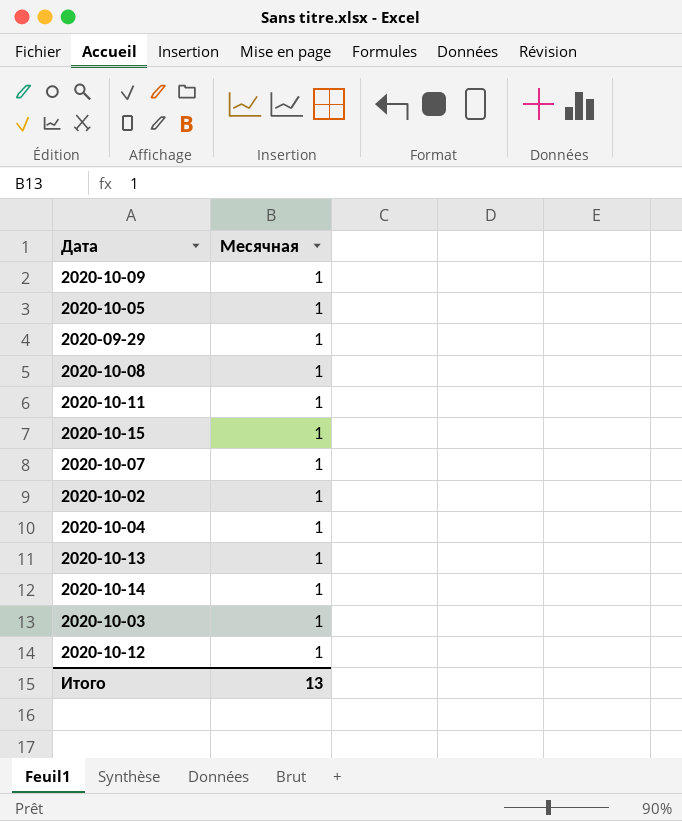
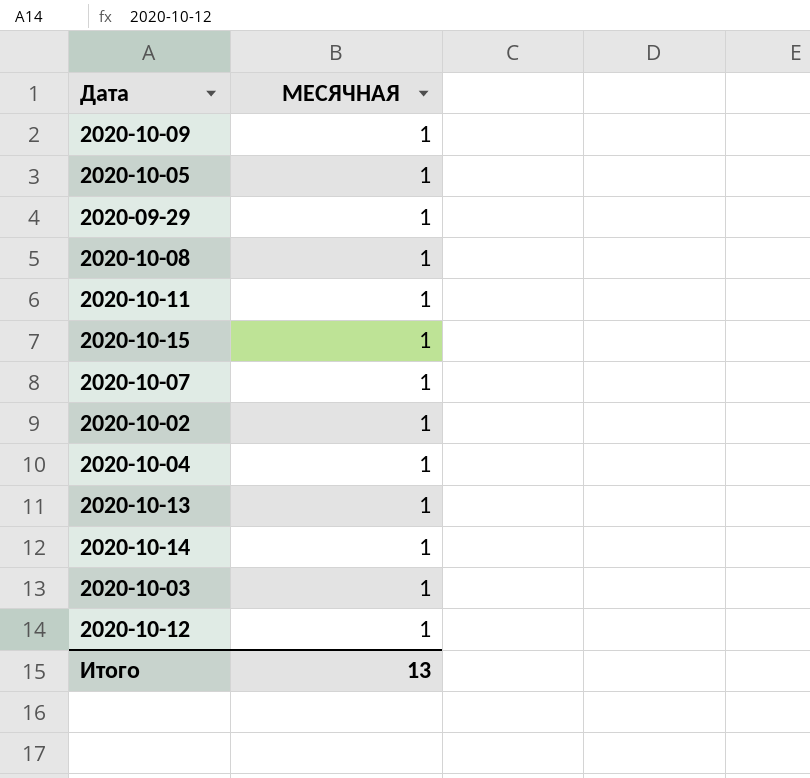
column name: Месячная -> МЕСЯЧНАЯ

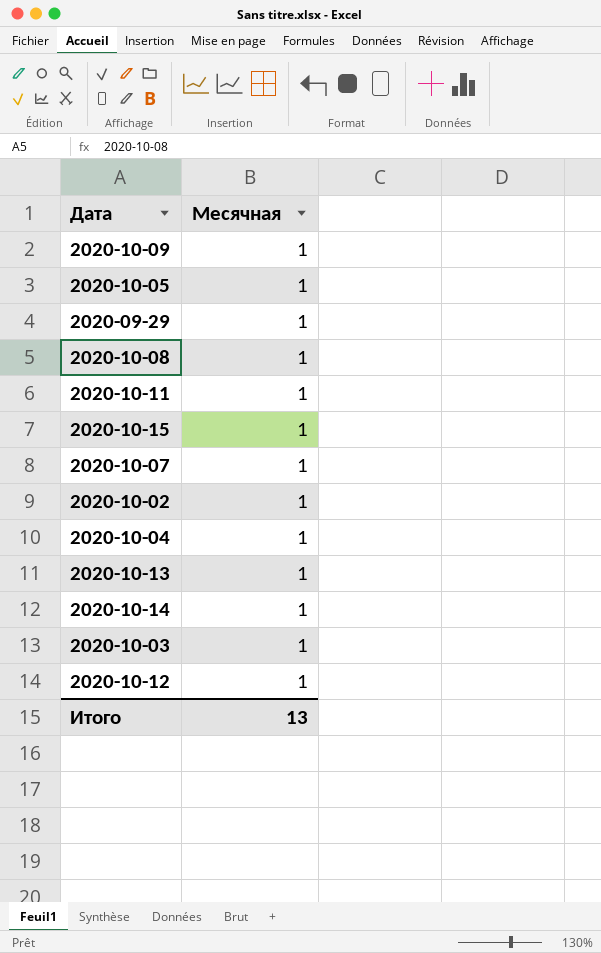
column name: МЕСЯЧНАЯ -> Месячная

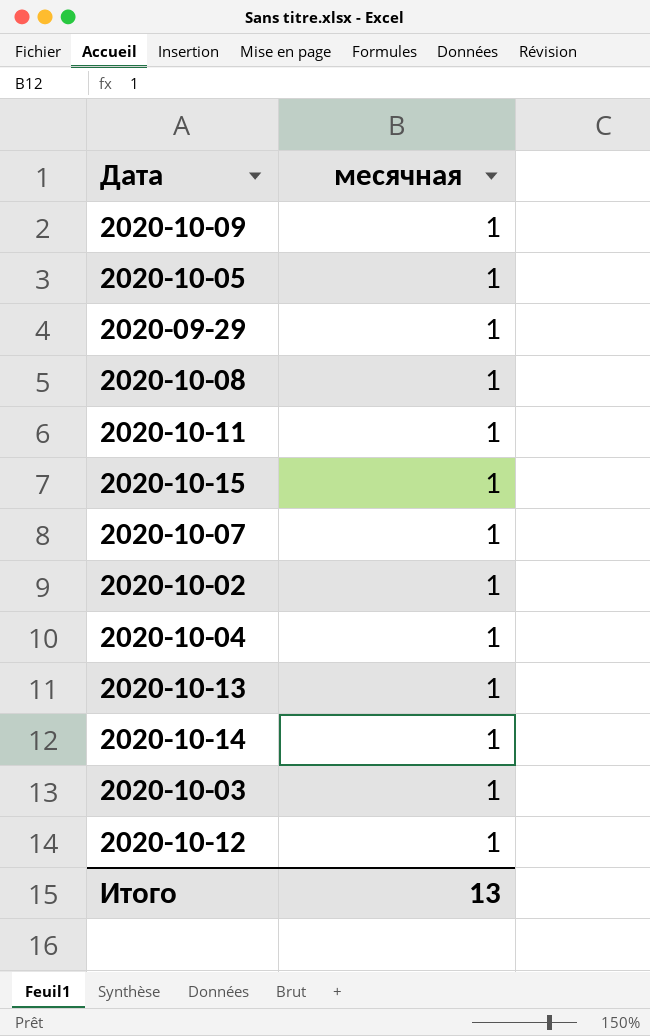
column name: Месячная -> месячная

